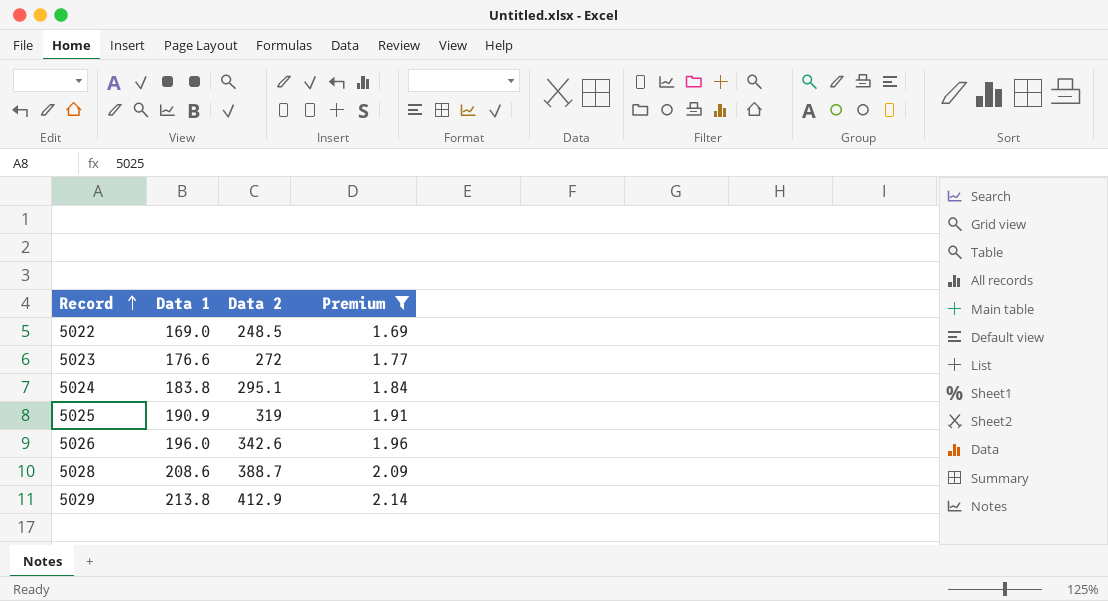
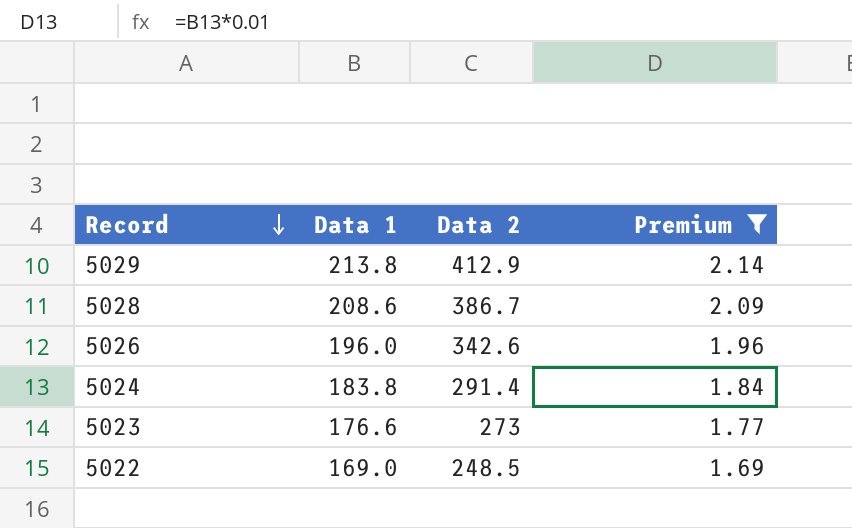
row order: Record ascending -> Record descending
row 5025: 190.9 | 319 | 1.91 -> none
5028 | Data 2: 388.7 -> 386.7
5024 | Data 2: 295.1 -> 291.4
5023 | Data 2: 272 -> 273

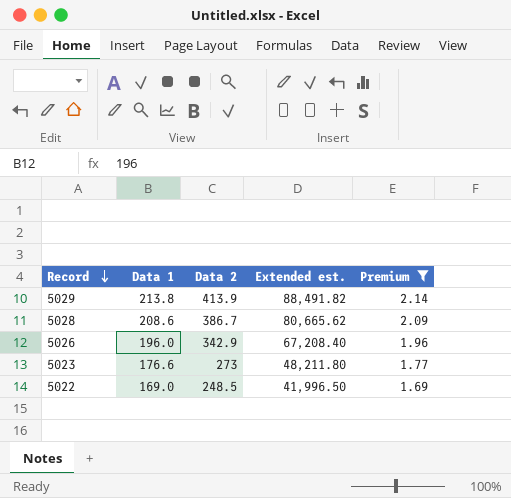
column Extended est. | formula: none -> [Data 1] * [Data 2]
row 5024: 183.8 | 291.4 | 1.84 -> none
5029 | Data 2: 412.9 -> 413.9
5026 | Data 2: 342.6 -> 342.9

